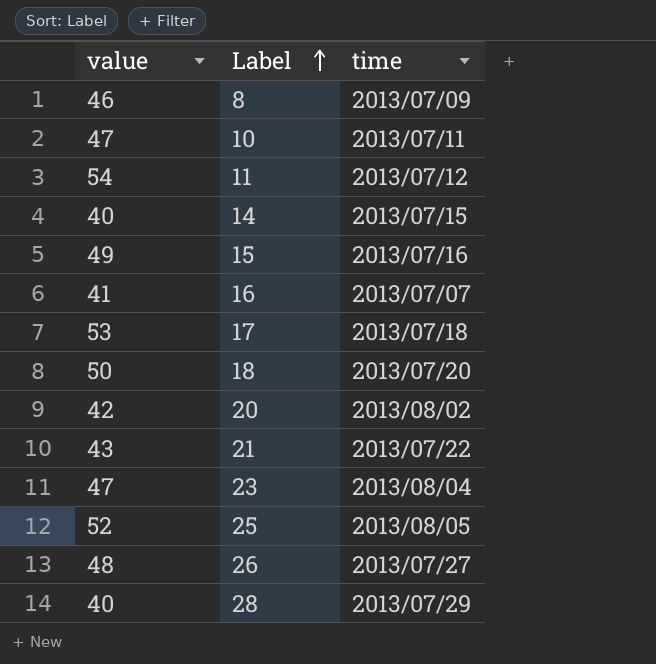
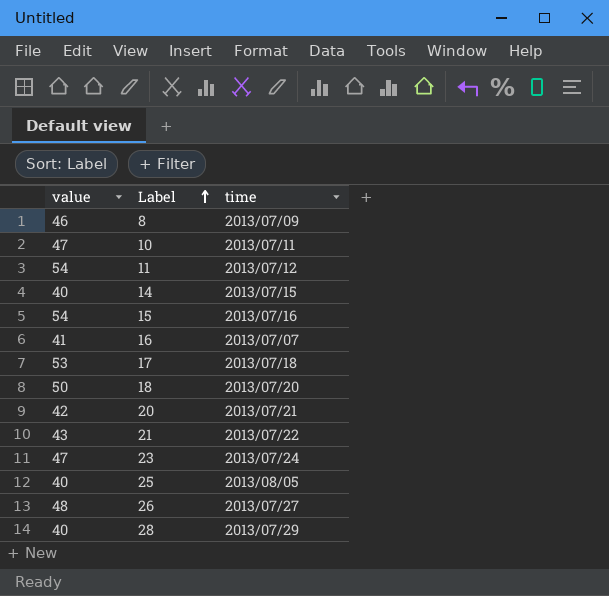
15 | value: 49 -> 54
20 | time: 2013/08/02 -> 2013/07/21
23 | time: 2013/08/04 -> 2013/07/24
25 | value: 52 -> 40

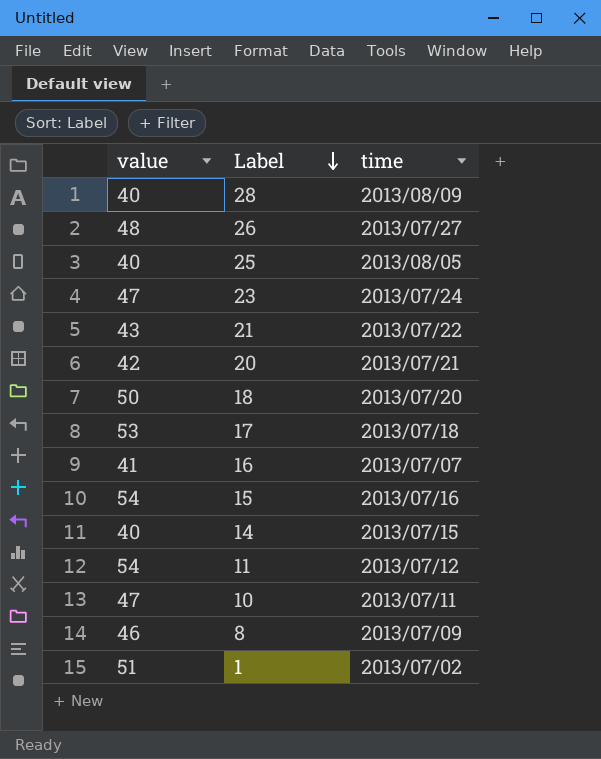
row order: Label ascending -> Label descending
28 | time: 2013/07/29 -> 2013/08/09
row 1: none -> 51 | 2013/07/02

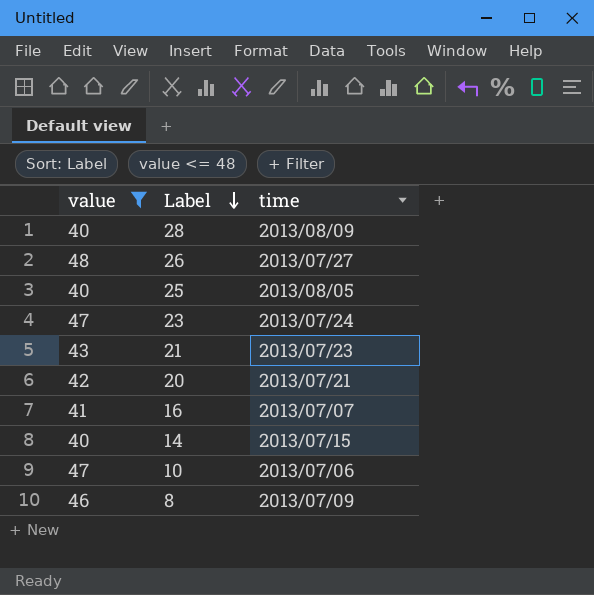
filter: none -> value <= 48
21 | time: 2013/07/22 -> 2013/07/23
10 | time: 2013/07/11 -> 2013/07/06

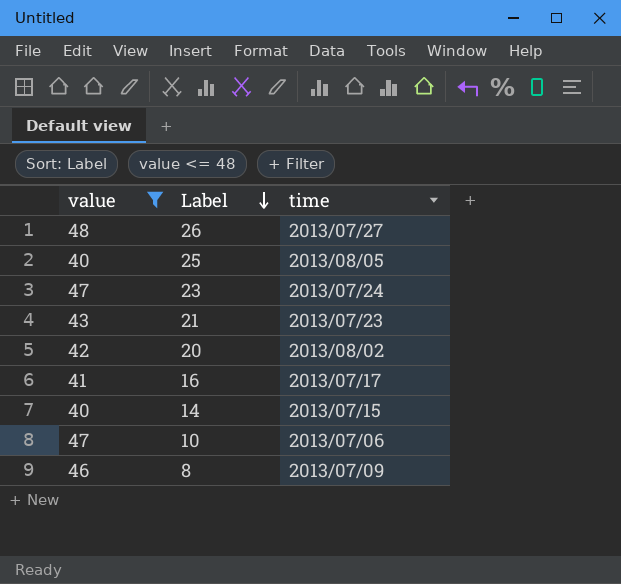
row 28: 40 | 2013/08/09 -> none
20 | time: 2013/07/21 -> 2013/08/02
16 | time: 2013/07/07 -> 2013/07/17

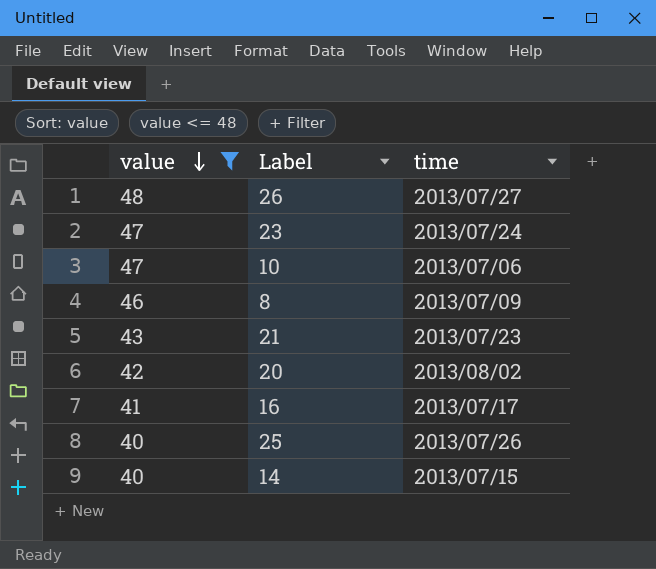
row order: Label descending -> value descending
25 | time: 2013/08/05 -> 2013/07/26

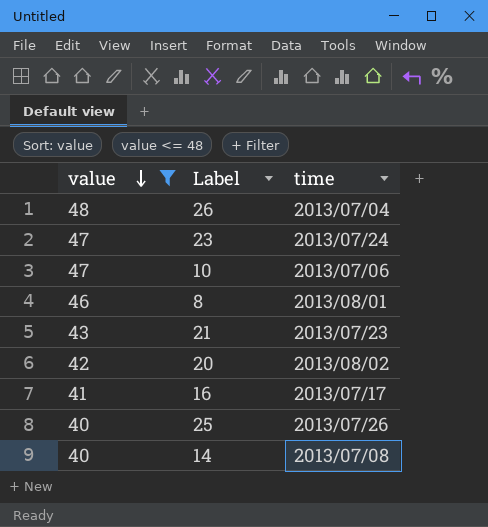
26 | time: 2013/07/27 -> 2013/07/04
8 | time: 2013/07/09 -> 2013/08/01
14 | time: 2013/07/15 -> 2013/07/08

